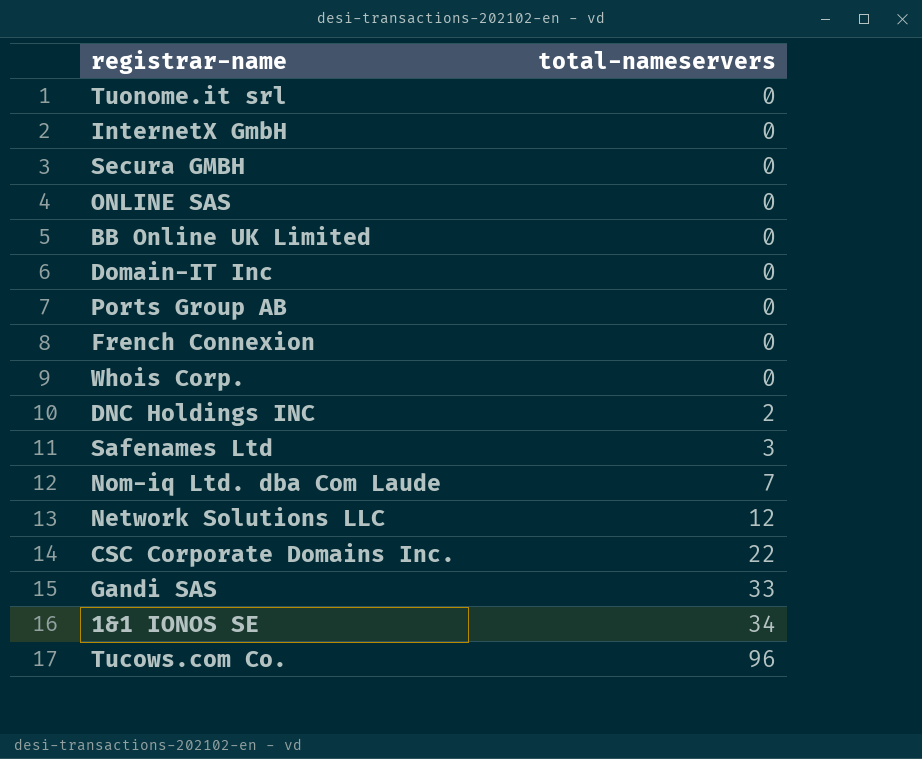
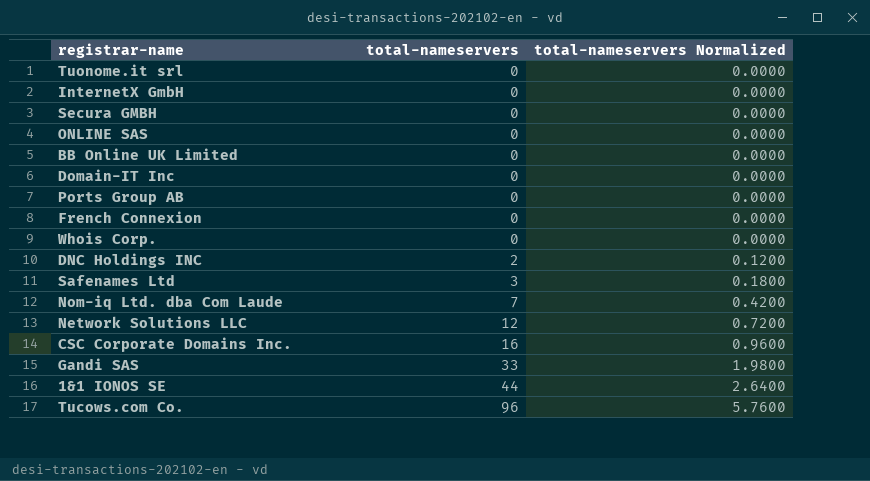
column total-nameservers Normalized | formula: none -> [total-nameservers] * 0.06
CSC Corporate Domains Inc. | total-nameservers: 22 -> 16
1&1 IONOS SE | total-nameservers: 34 -> 44

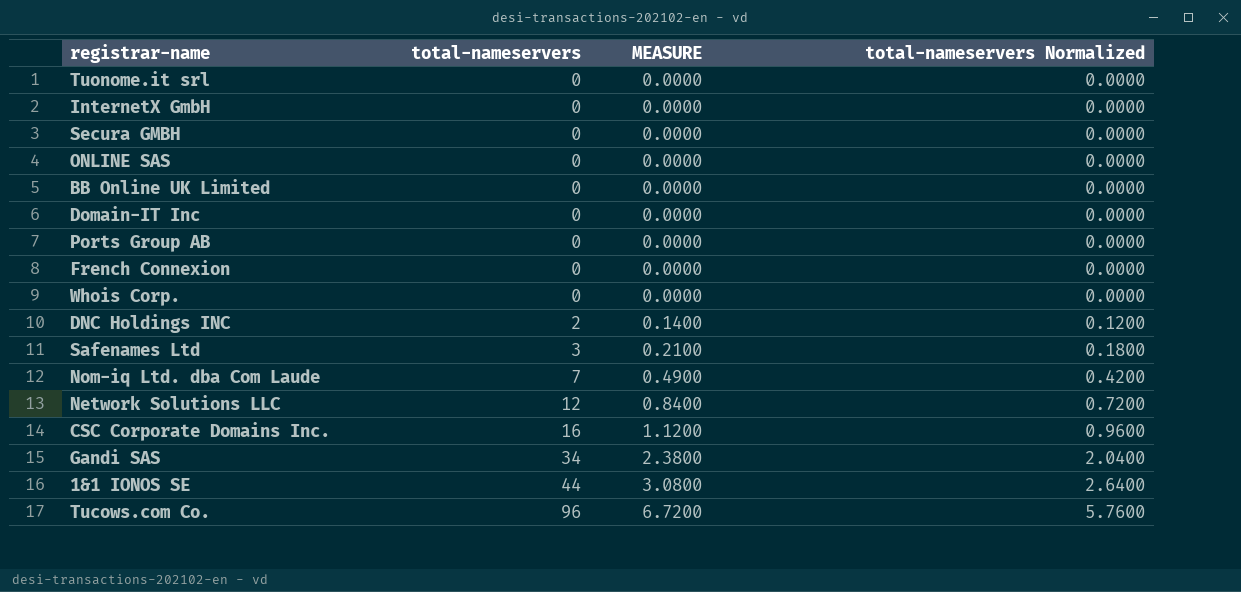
column MEASURE | formula: none -> [total-nameservers] * 0.07
Gandi SAS | total-nameservers: 33 -> 34
Gandi SAS | total-nameservers Normalized: 1.9800 -> 2.0400

